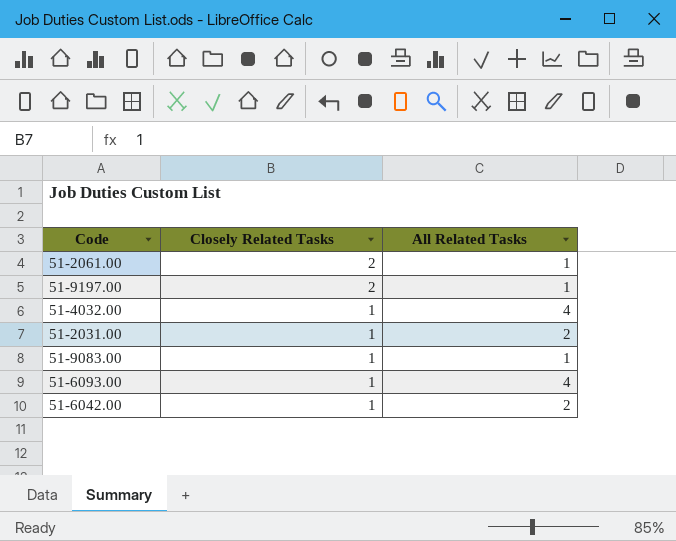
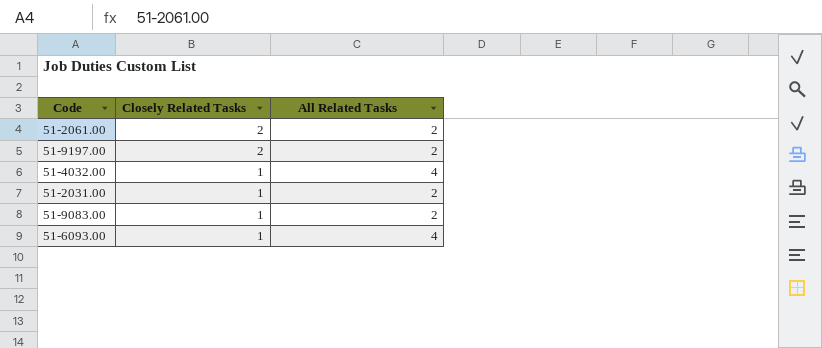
row 51-6042.00: 1 | 2 -> none
51-2061.00 | All Related Tasks: 1 -> 2
51-9197.00 | All Related Tasks: 1 -> 2
51-9083.00 | All Related Tasks: 1 -> 2

